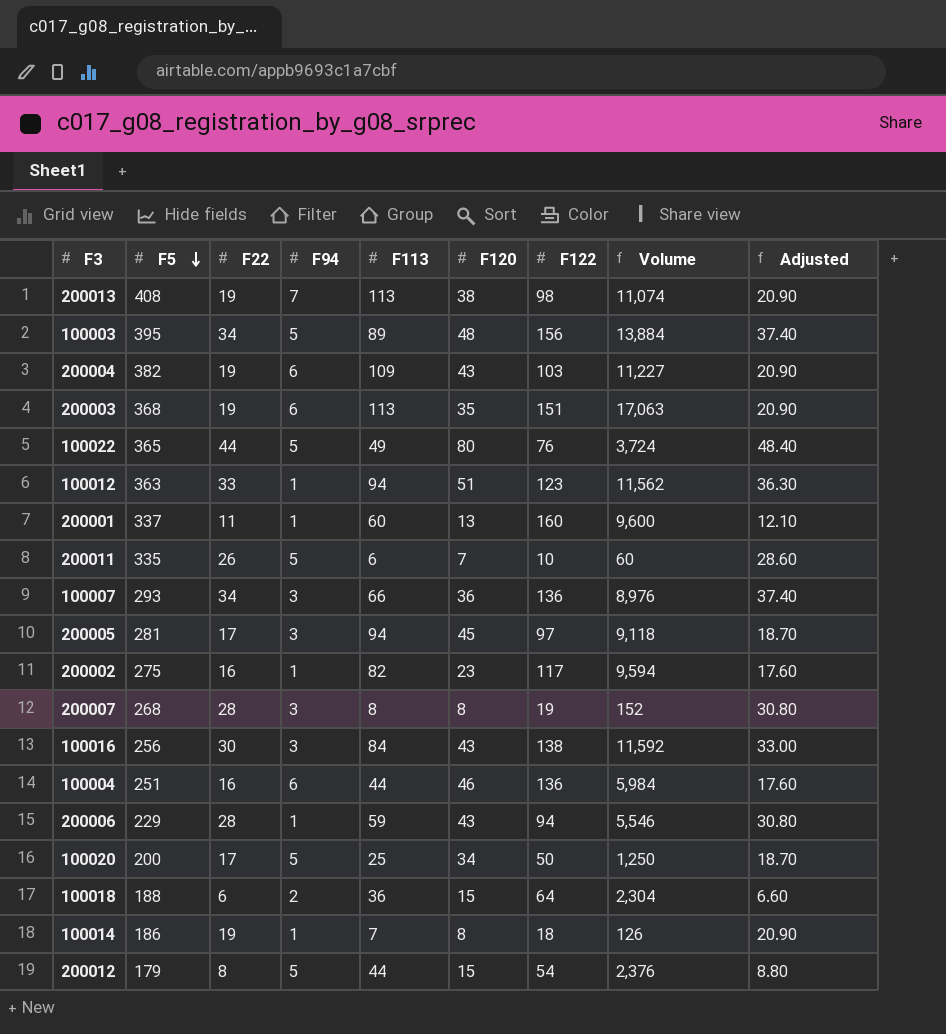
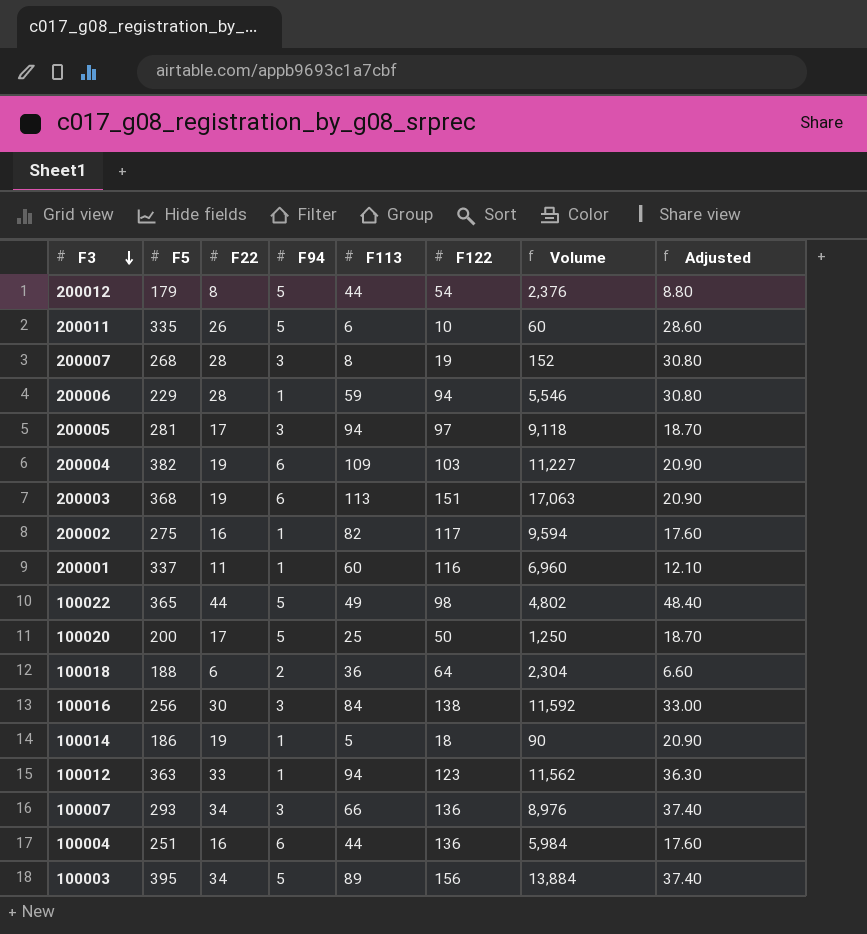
row order: F5 descending -> F3 descending
column F120 | position: 6 -> none
row 200013: 408 | 19 | 7 | 113 | 38 | 98 | 11,074 | 20.90 -> none
200001 | F122: 160 -> 116
200001 | Volume: 9,600 -> 6,960
100022 | F122: 76 -> 98
100022 | Volume: 3,724 -> 4,802
100014 | F113: 7 -> 5
100014 | Volume: 126 -> 90

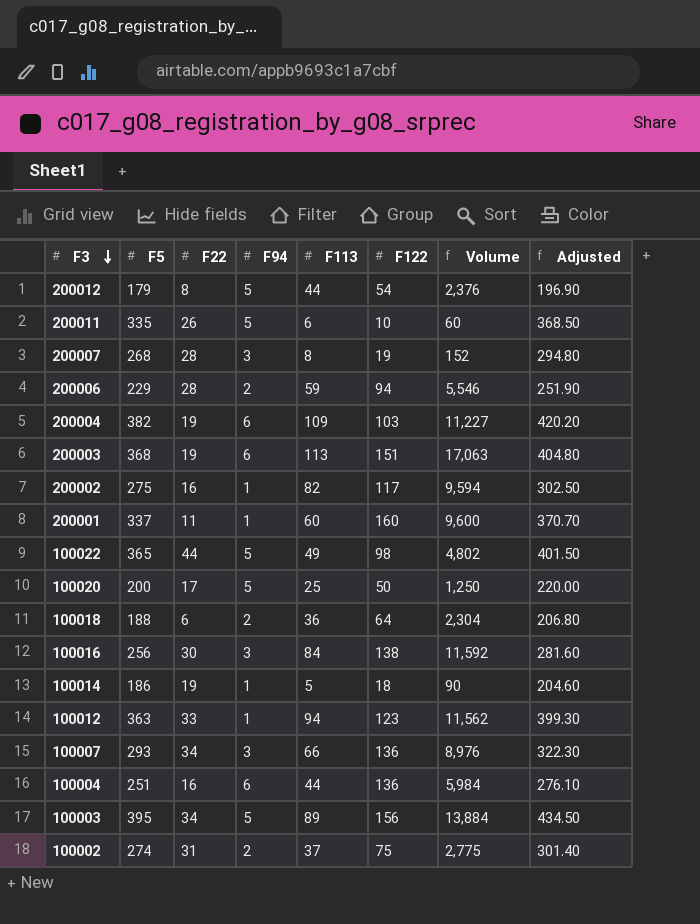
column Adjusted | formula: [F22] * 1.1 -> [F5] * 1.1
row 200005: 281 | 17 | 3 | 94 | 97 | 9,118 | 18.70 -> none
200006 | F94: 1 -> 2
200001 | F122: 116 -> 160
200001 | Volume: 6,960 -> 9,600
row 100002: none -> 274 | 31 | 2 | 37 | 75 | 2,775 | 301.40

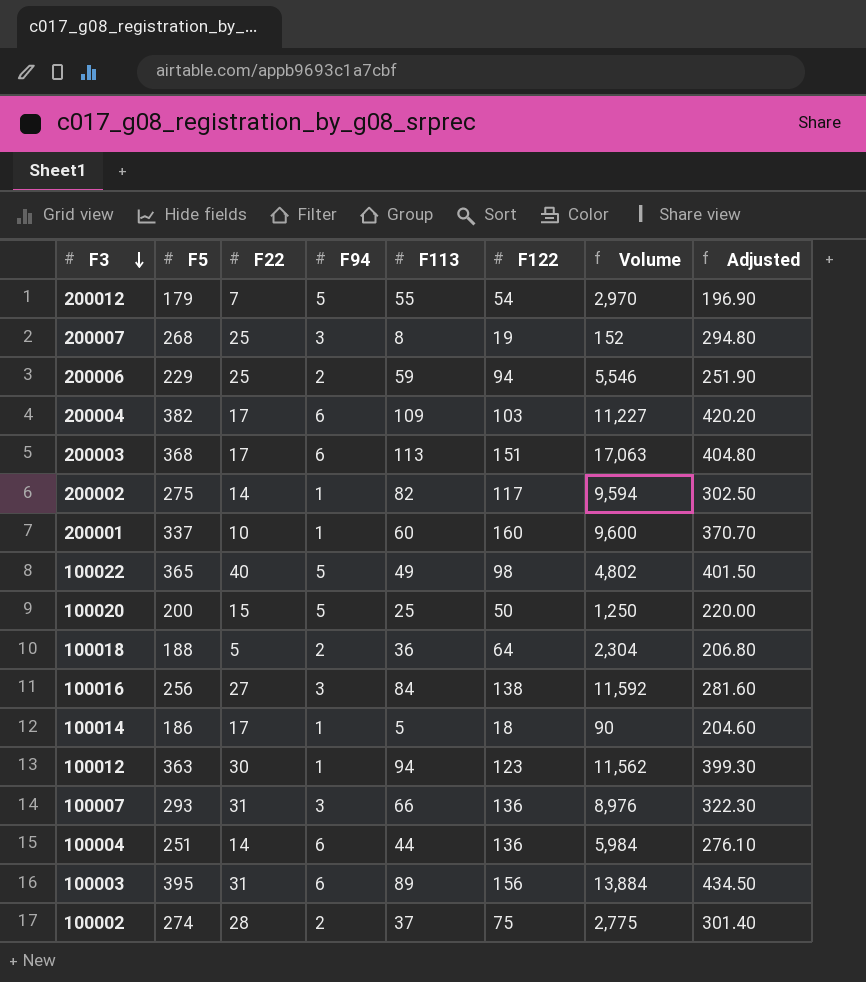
row 200011: 335 | 26 | 5 | 6 | 10 | 60 | 368.50 -> none
200012 | F22: 8 -> 7
200012 | F113: 44 -> 55
200012 | Volume: 2,376 -> 2,970
200007 | F22: 28 -> 25
200006 | F22: 28 -> 25
200004 | F22: 19 -> 17
200003 | F22: 19 -> 17
200002 | F22: 16 -> 14
200001 | F22: 11 -> 10
100022 | F22: 44 -> 40
100020 | F22: 17 -> 15
100018 | F22: 6 -> 5
100016 | F22: 30 -> 27
100014 | F22: 19 -> 17
100012 | F22: 33 -> 30
100007 | F22: 34 -> 31
100004 | F22: 16 -> 14
100003 | F22: 34 -> 31
100003 | F94: 5 -> 6
100002 | F22: 31 -> 28

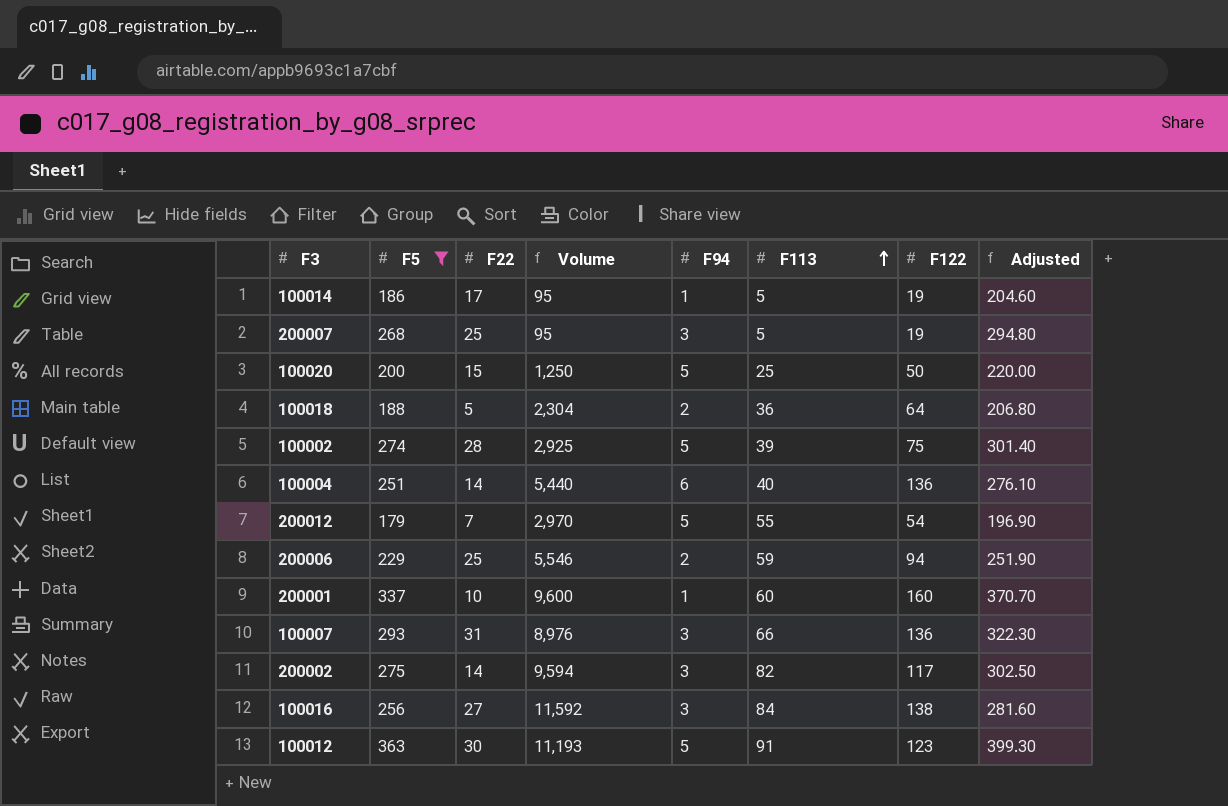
filter: none -> F5 <= 363
row order: F3 descending -> F113 ascending
column Volume | position: 7 -> 4
100014 | Volume: 90 -> 95
100014 | F122: 18 -> 19
200007 | Volume: 152 -> 95
200007 | F113: 8 -> 5
100002 | Volume: 2,775 -> 2,925
100002 | F94: 2 -> 5
100002 | F113: 37 -> 39
100004 | Volume: 5,984 -> 5,440
100004 | F113: 44 -> 40
200002 | F94: 1 -> 3
100012 | Volume: 11,562 -> 11,193
100012 | F94: 1 -> 5
100012 | F113: 94 -> 91

